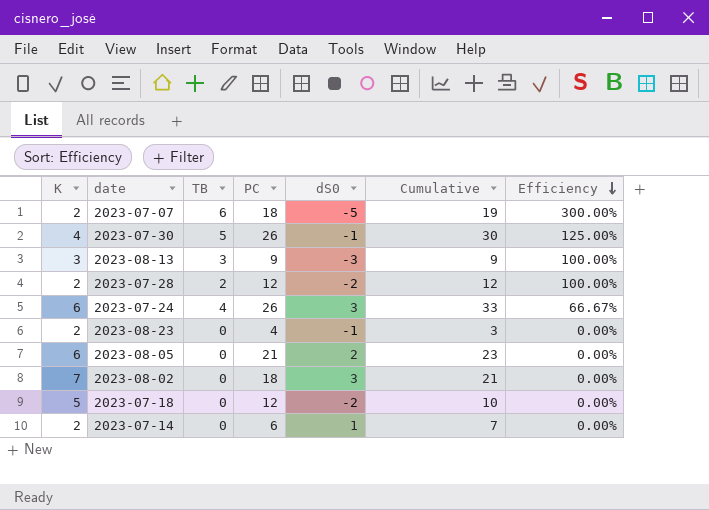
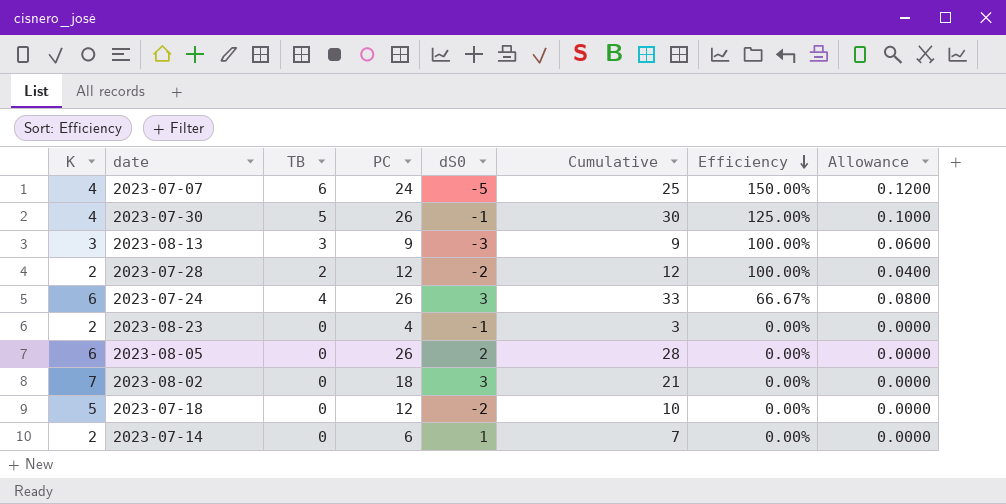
column Allowance | formula: none -> [TB] * 0.02
2023-07-07 | K: 2 -> 4
2023-07-07 | PC: 18 -> 24
2023-07-07 | Cumulative: 19 -> 25
2023-07-07 | Efficiency: 300.00% -> 150.00%
2023-08-05 | PC: 21 -> 26
2023-08-05 | Cumulative: 23 -> 28

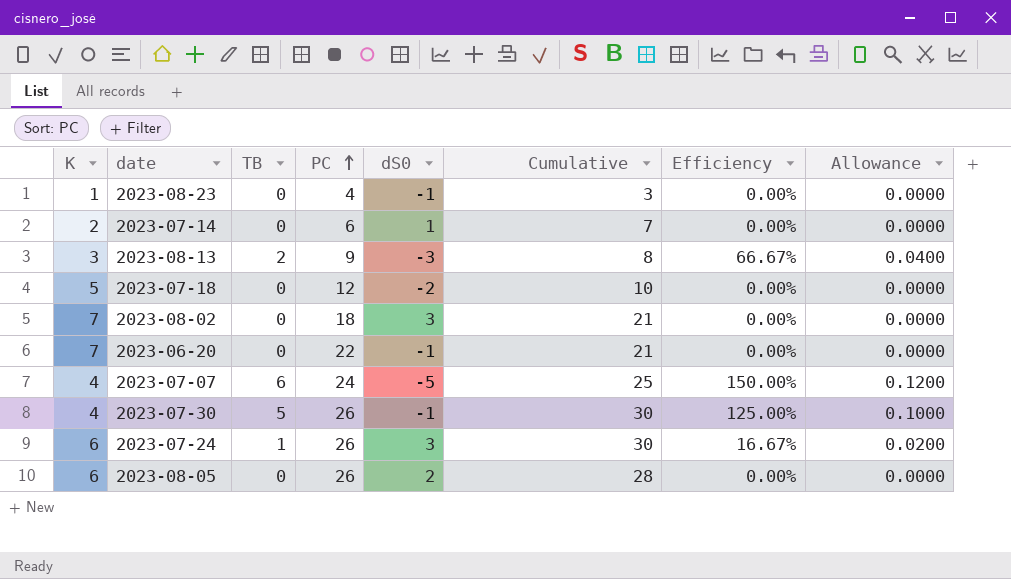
row order: Efficiency descending -> PC ascending
row 2023-07-28: 2 | 2 | 12 | -2 | 12 | 100.00% | 0.0400 -> none
2023-08-23 | K: 2 -> 1
2023-08-13 | TB: 3 -> 2
2023-08-13 | Cumulative: 9 -> 8
2023-08-13 | Efficiency: 100.00% -> 66.67%
2023-08-13 | Allowance: 0.0600 -> 0.0400
row 2023-06-20: none -> 7 | 0 | 22 | -1 | 21 | 0.00% | 0.0000
2023-07-24 | TB: 4 -> 1
2023-07-24 | Cumulative: 33 -> 30
2023-07-24 | Efficiency: 66.67% -> 16.67%
2023-07-24 | Allowance: 0.0800 -> 0.0200

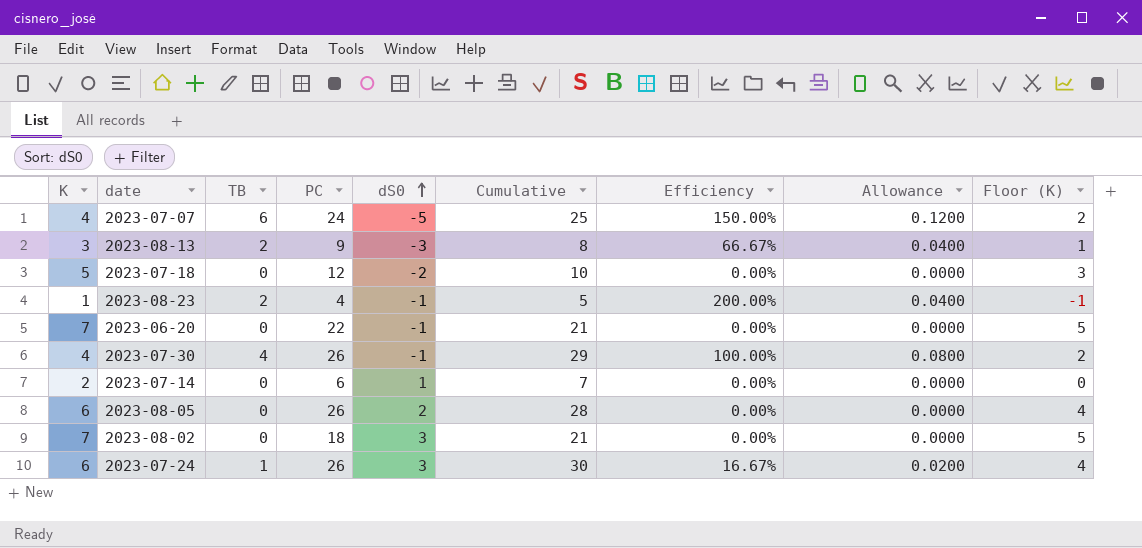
row order: PC ascending -> dS0 ascending
column Floor (K) | formula: none -> [K] - 2
2023-08-23 | TB: 0 -> 2
2023-08-23 | Cumulative: 3 -> 5
2023-08-23 | Efficiency: 0.00% -> 200.00%
2023-08-23 | Allowance: 0.0000 -> 0.0400
2023-07-30 | TB: 5 -> 4
2023-07-30 | Cumulative: 30 -> 29
2023-07-30 | Efficiency: 125.00% -> 100.00%
2023-07-30 | Allowance: 0.1000 -> 0.0800

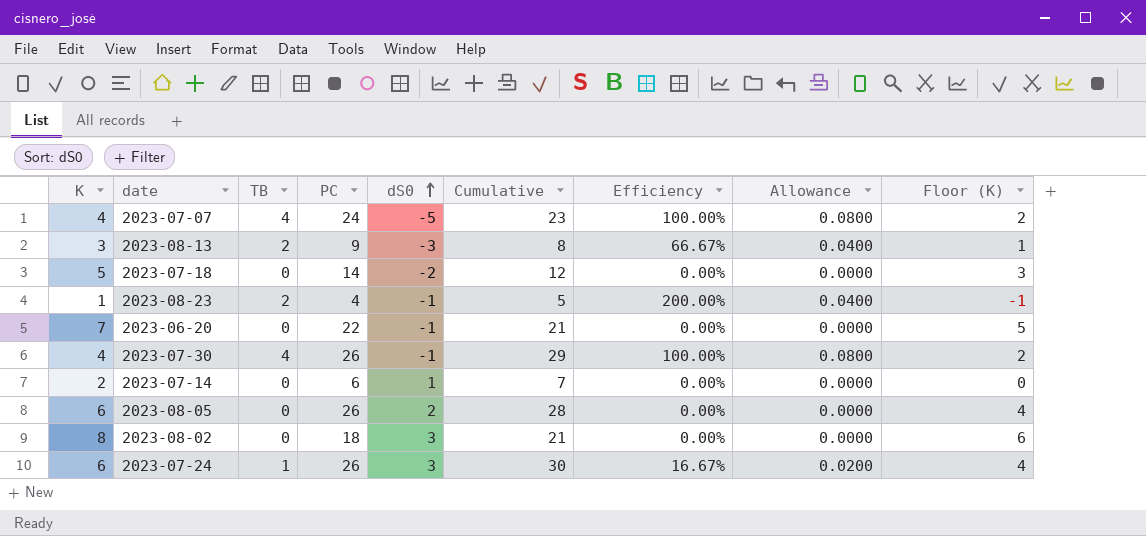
2023-07-07 | TB: 6 -> 4
2023-07-07 | Cumulative: 25 -> 23
2023-07-07 | Efficiency: 150.00% -> 100.00%
2023-07-07 | Allowance: 0.1200 -> 0.0800
2023-07-18 | PC: 12 -> 14
2023-07-18 | Cumulative: 10 -> 12
2023-08-02 | K: 7 -> 8
2023-08-02 | Floor (K): 5 -> 6

